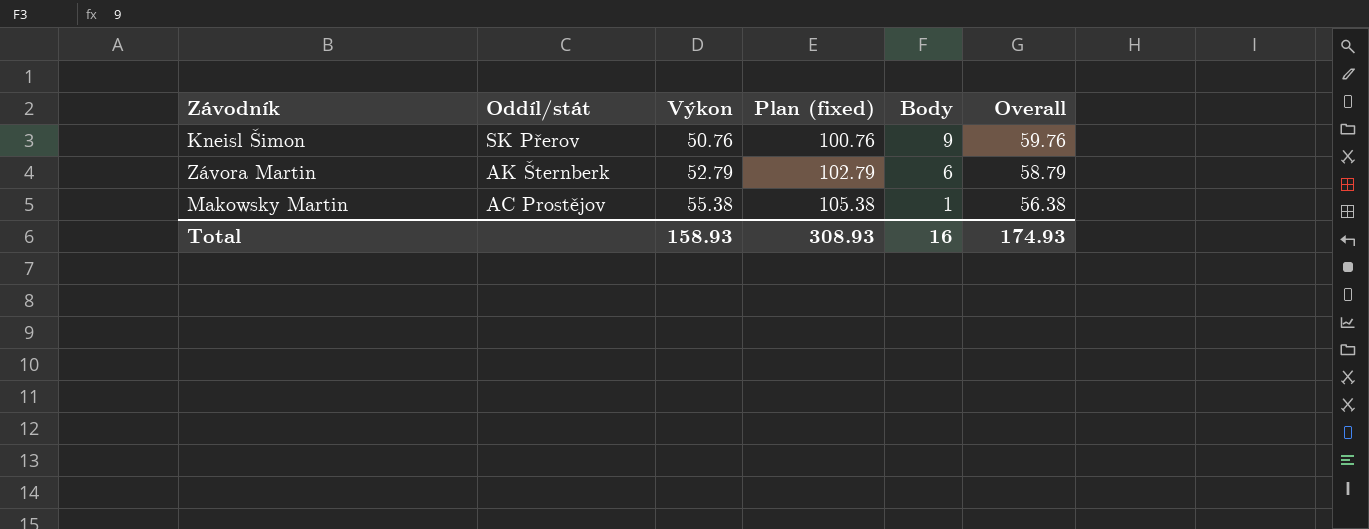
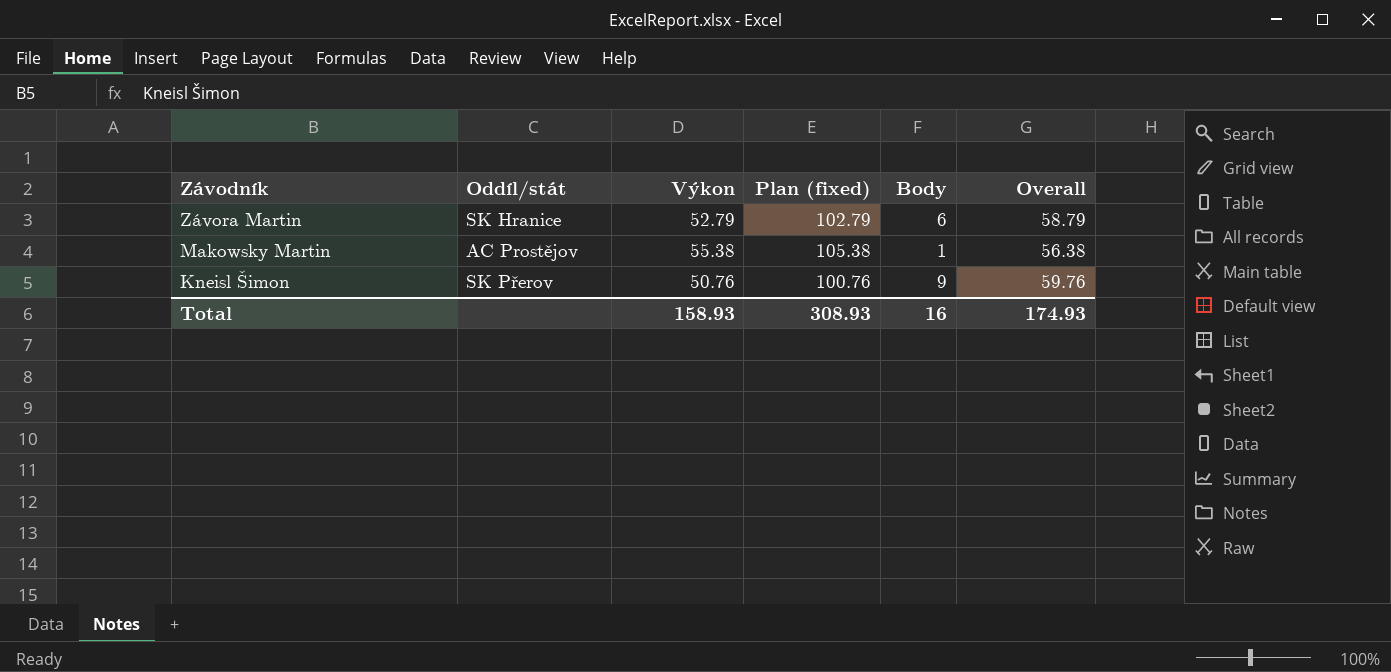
row order: Oddíl/stát descending -> Závodník descending
Závora Martin | Oddíl/stát: AK Šternberk -> SK Hranice

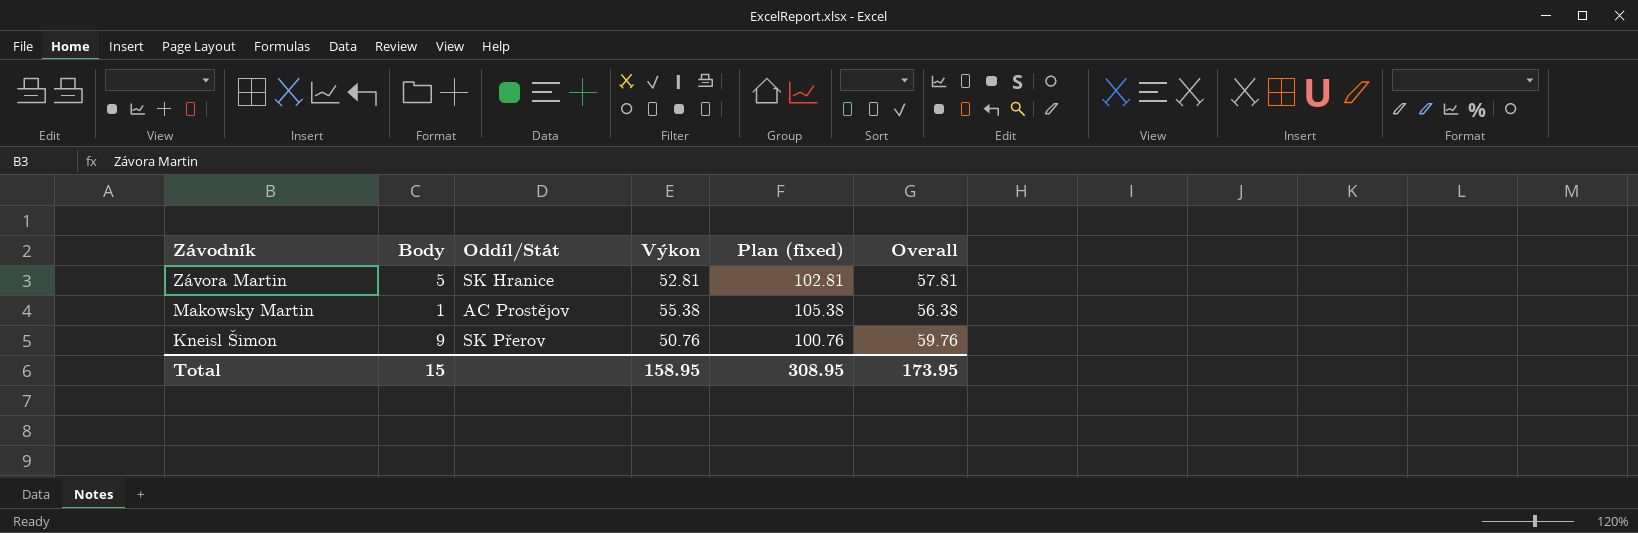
column Body | position: 5 -> 2
column name: Oddíl/stát -> Oddíl/Stát
Závora Martin | Body: 6 -> 5
Závora Martin | Výkon: 52.79 -> 52.81
Závora Martin | Plan (fixed): 102.79 -> 102.81
Závora Martin | Overall: 58.79 -> 57.81
Total | Body: 16 -> 15
Total | Výkon: 158.93 -> 158.95
Total | Plan (fixed): 308.93 -> 308.95
Total | Overall: 174.93 -> 173.95

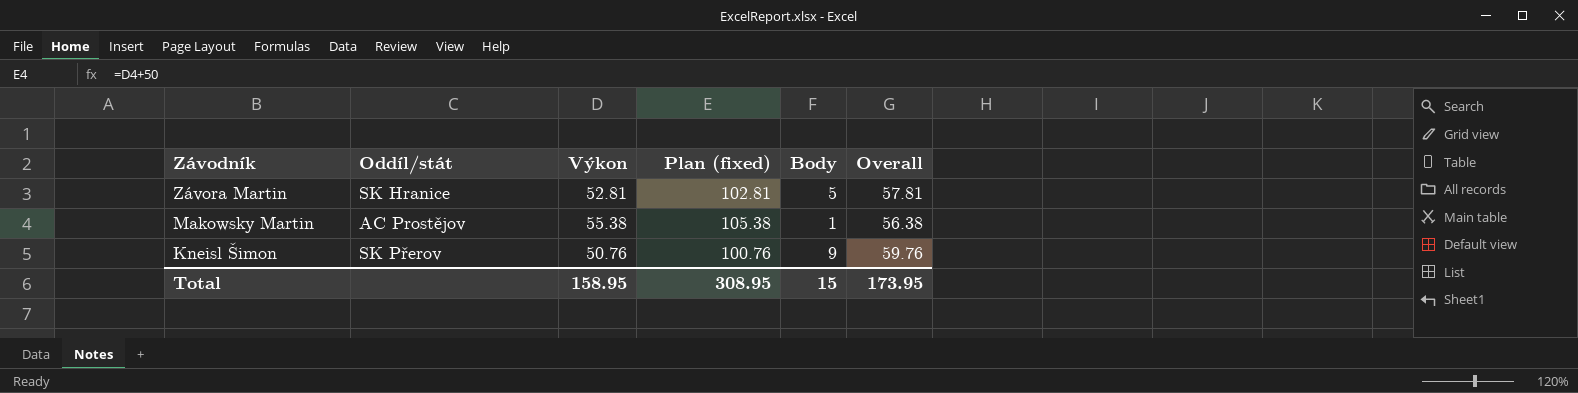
column name: Oddíl/Stát -> Oddíl/stát
column Body | position: 2 -> 5

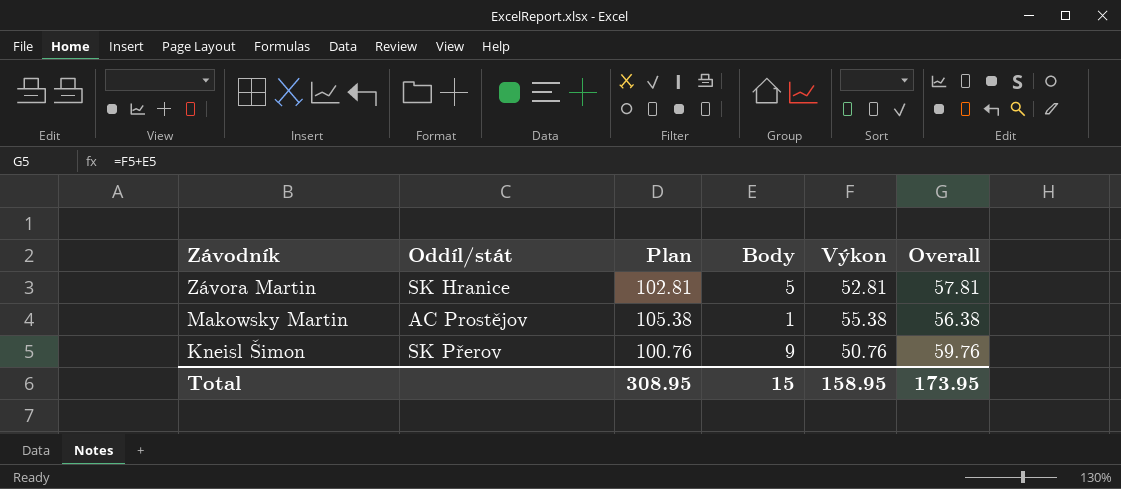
column name: Plan (fixed) -> Plan
column Výkon | position: 3 -> 5

